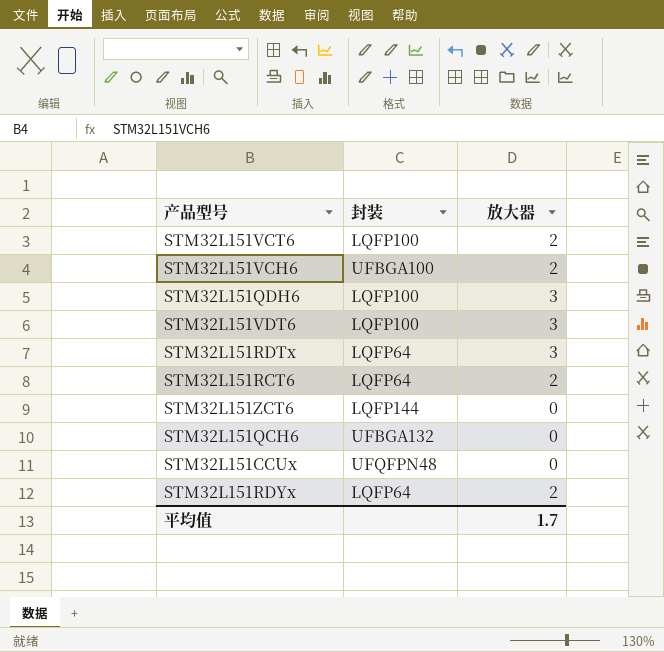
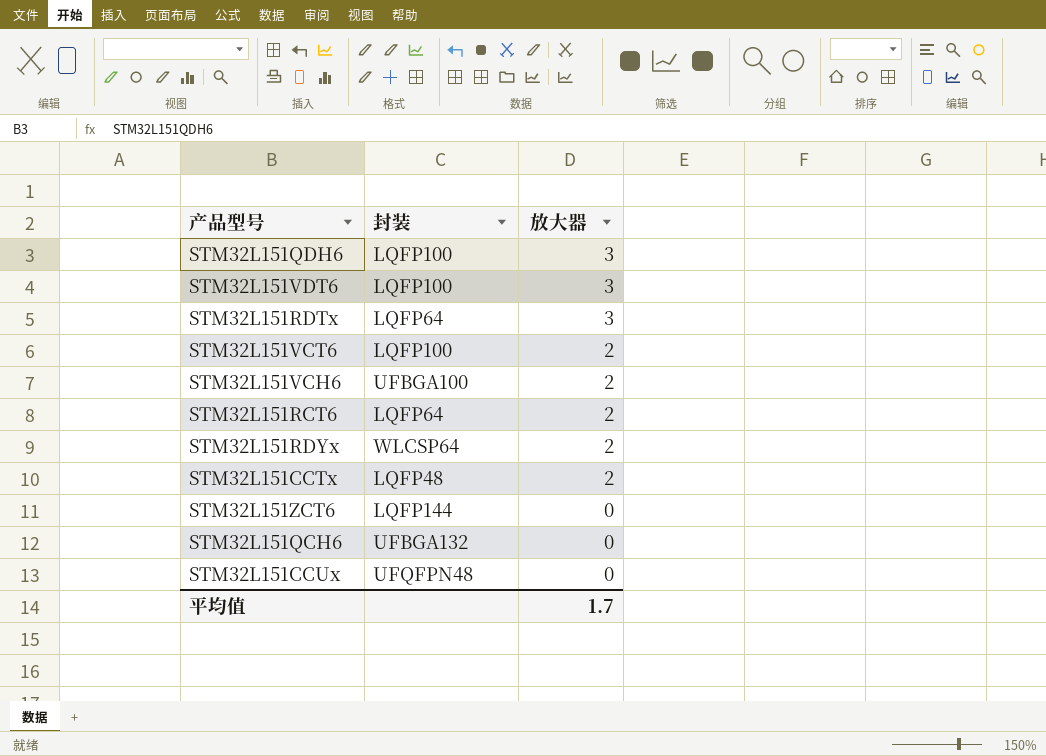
row order: none -> 放大器 descending
STM32L151RDYx | 封装: LQFP64 -> WLCSP64
row STM32L151CCTx: none -> LQFP48 | 2

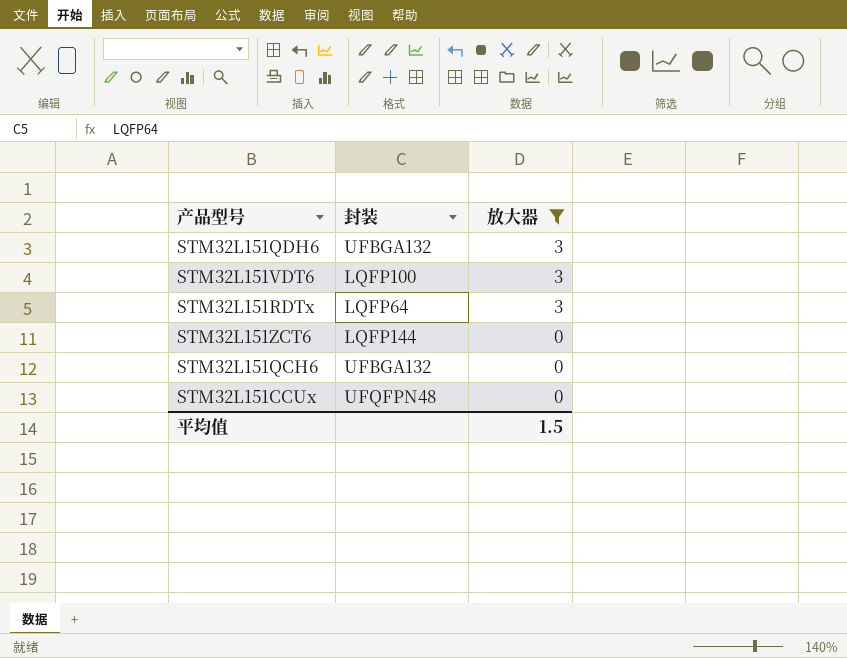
filter: none -> 放大器 != 2
STM32L151QDH6 | 封装: LQFP100 -> UFBGA132
平均值 | 放大器: 1.7 -> 1.5

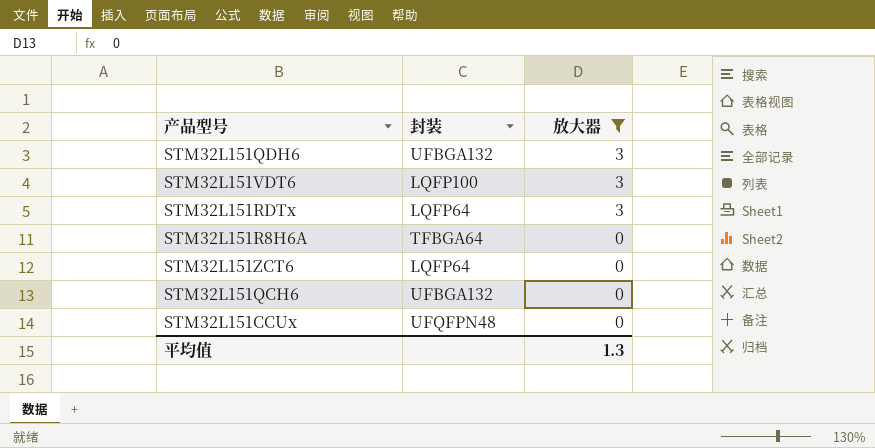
row STM32L151R8H6A: none -> TFBGA64 | 0
STM32L151ZCT6 | 封装: LQFP144 -> LQFP64
平均值 | 放大器: 1.5 -> 1.3

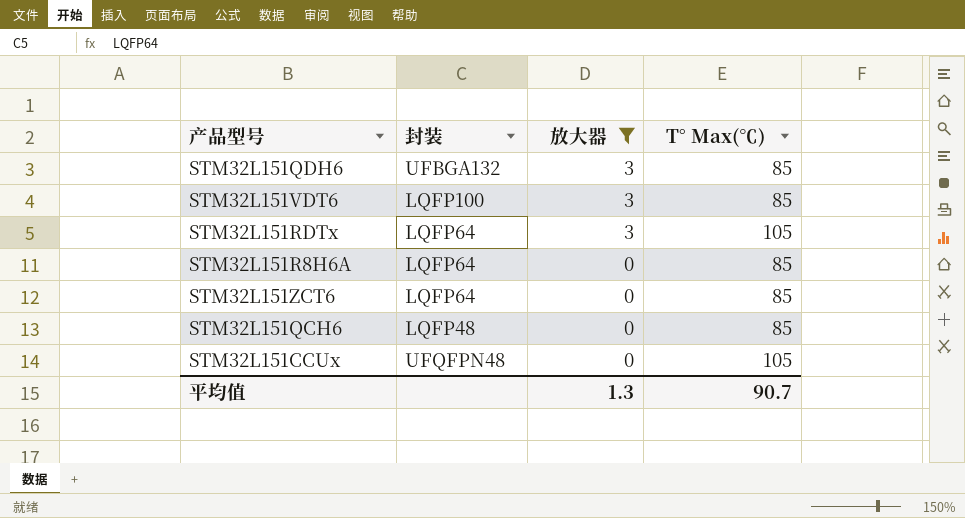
column T° Max(℃) | position: none -> 4
STM32L151R8H6A | 封装: TFBGA64 -> LQFP64
STM32L151QCH6 | 封装: UFBGA132 -> LQFP48

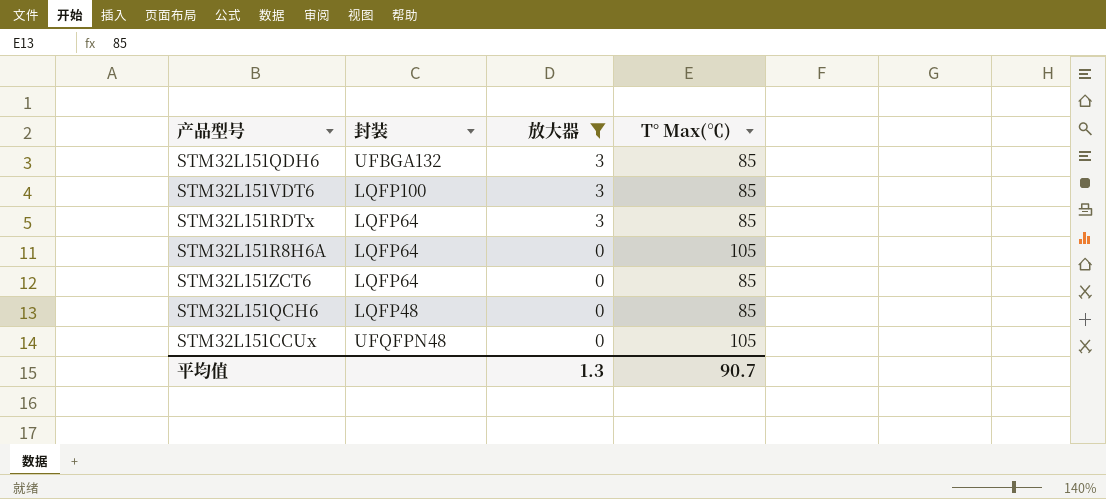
STM32L151RDTx | T° Max(℃): 105 -> 85
STM32L151R8H6A | T° Max(℃): 85 -> 105

